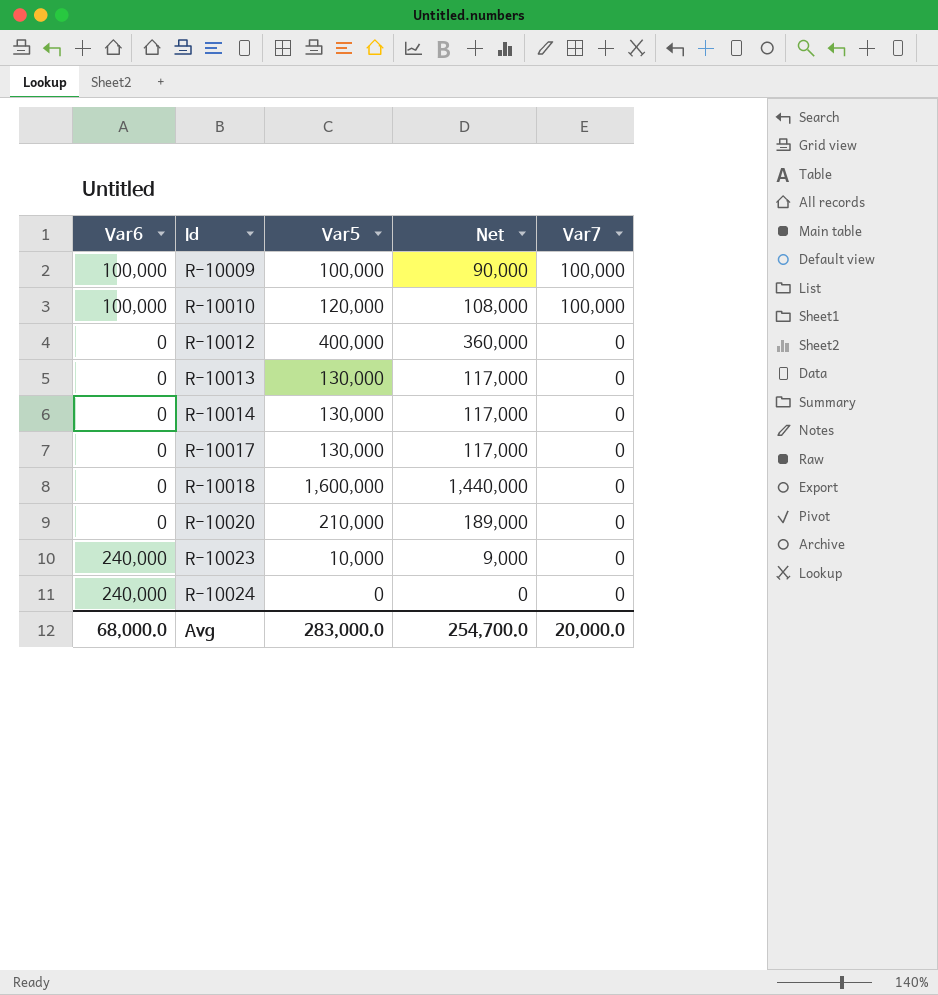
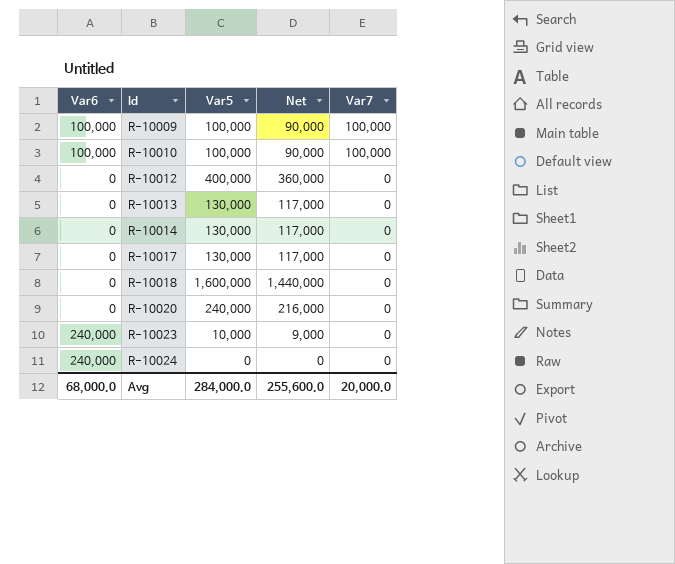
R-10010 | Var5: 120,000 -> 100,000
R-10010 | Net: 108,000 -> 90,000
R-10020 | Var5: 210,000 -> 240,000
R-10020 | Net: 189,000 -> 216,000
Avg | Var5: 283,000.0 -> 284,000.0
Avg | Net: 254,700.0 -> 255,600.0

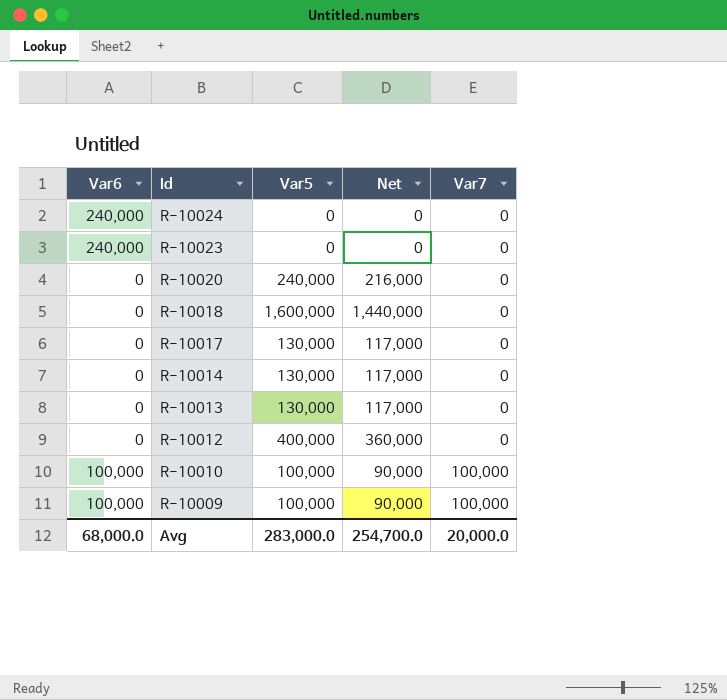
row order: Id ascending -> Id descending
R-10023 | Var5: 10,000 -> 0
R-10023 | Net: 9,000 -> 0
Avg | Var5: 284,000.0 -> 283,000.0
Avg | Net: 255,600.0 -> 254,700.0

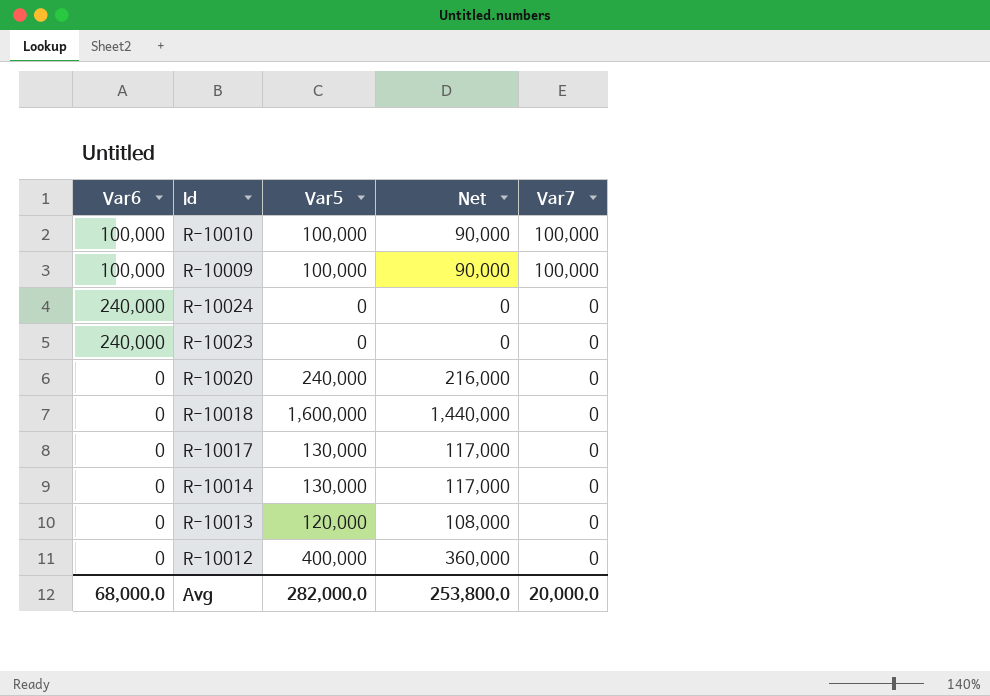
row order: Id descending -> Var7 descending
R-10013 | Var5: 130,000 -> 120,000
R-10013 | Net: 117,000 -> 108,000
Avg | Var5: 283,000.0 -> 282,000.0
Avg | Net: 254,700.0 -> 253,800.0

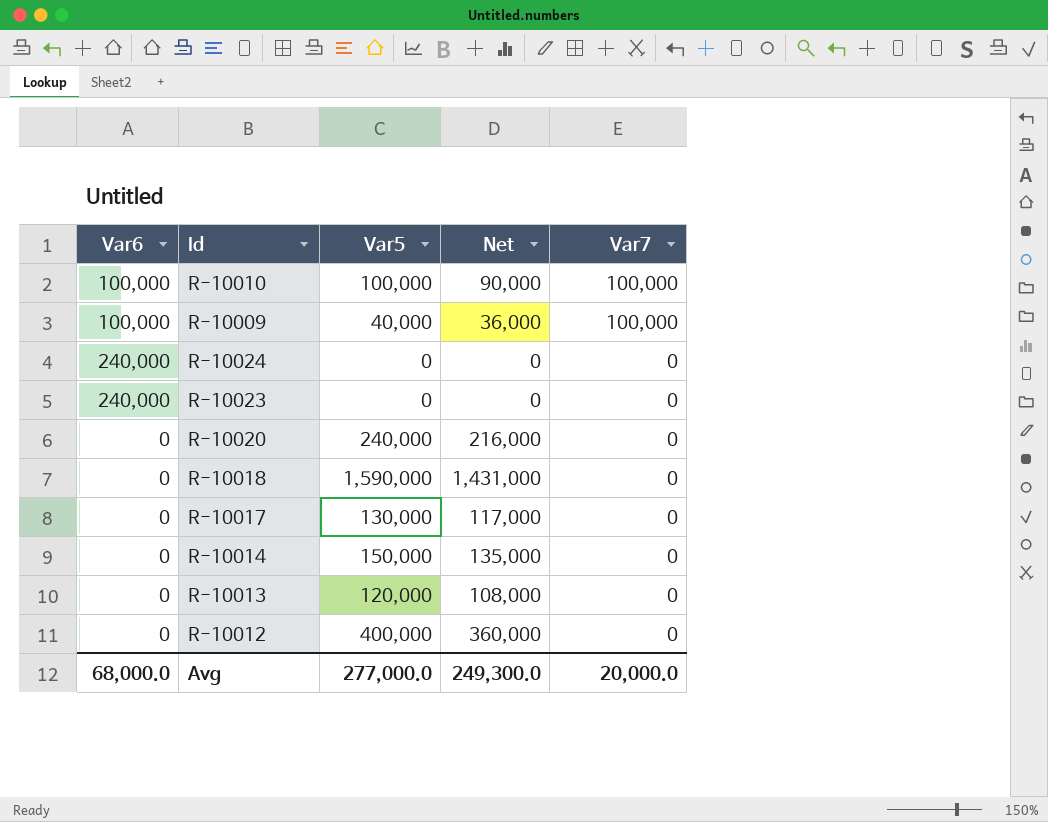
R-10009 | Var5: 100,000 -> 40,000
R-10009 | Net: 90,000 -> 36,000
R-10018 | Var5: 1,600,000 -> 1,590,000
R-10018 | Net: 1,440,000 -> 1,431,000
R-10014 | Var5: 130,000 -> 150,000
R-10014 | Net: 117,000 -> 135,000
Avg | Var5: 282,000.0 -> 277,000.0
Avg | Net: 253,800.0 -> 249,300.0

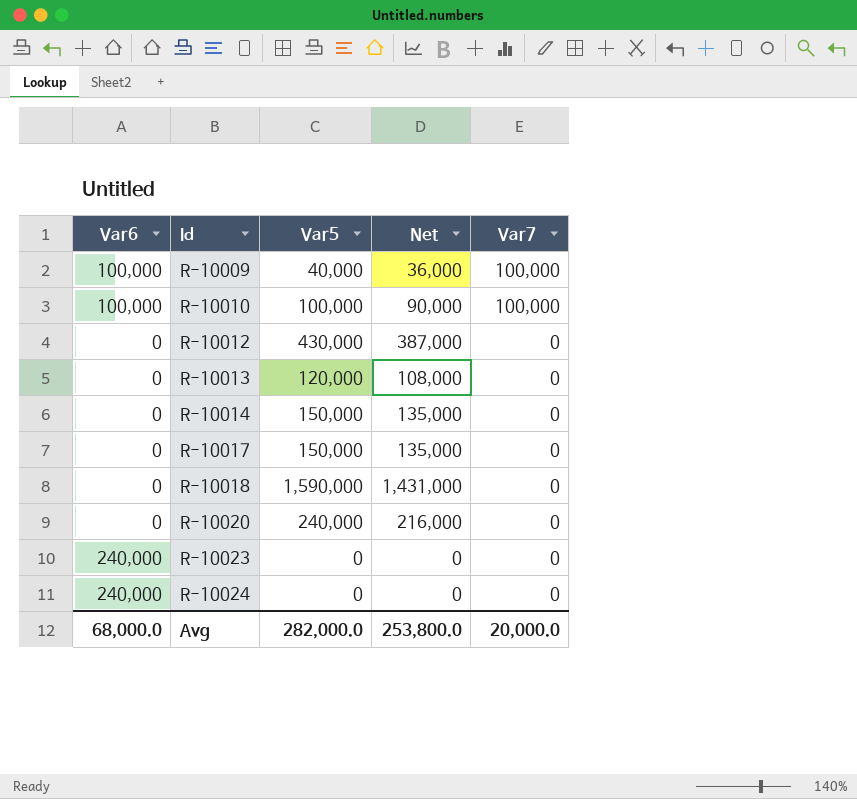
row order: Var7 descending -> Id ascending
R-10012 | Var5: 400,000 -> 430,000
R-10012 | Net: 360,000 -> 387,000
R-10017 | Var5: 130,000 -> 150,000
R-10017 | Net: 117,000 -> 135,000
Avg | Var5: 277,000.0 -> 282,000.0
Avg | Net: 249,300.0 -> 253,800.0

